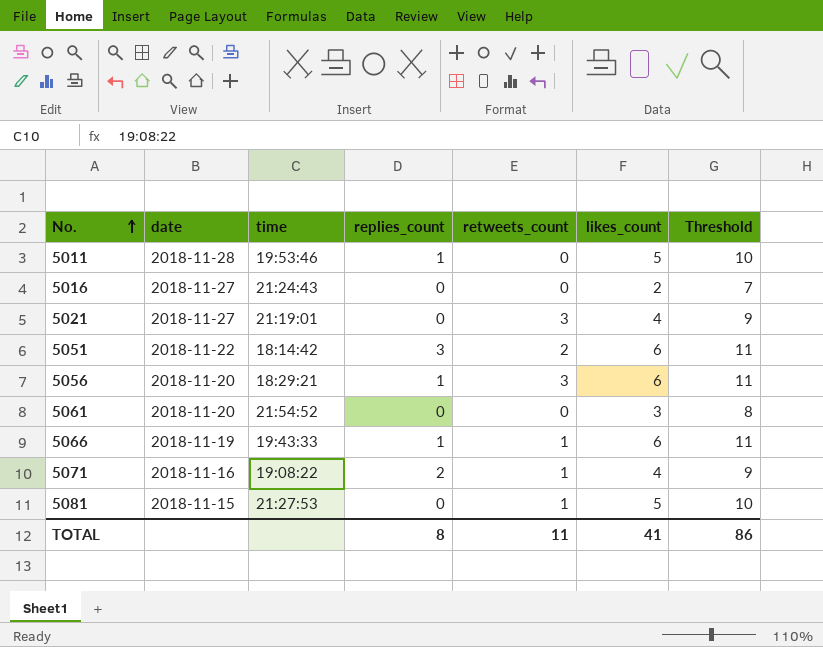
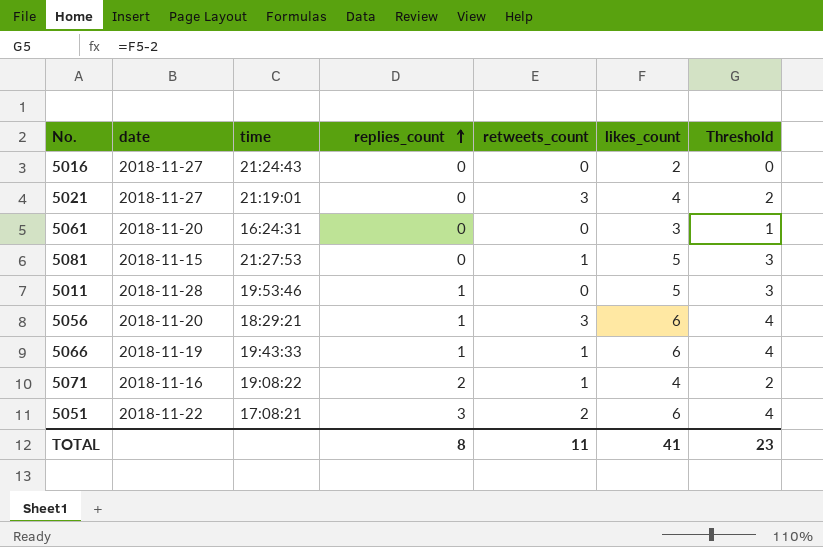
row order: No. ascending -> replies_count ascending
column Threshold | formula: [likes_count] + 5 -> [likes_count] - 2
5061 | time: 21:54:52 -> 16:24:31
5051 | time: 18:14:42 -> 17:08:21
TOTAL | Threshold: 86 -> 23

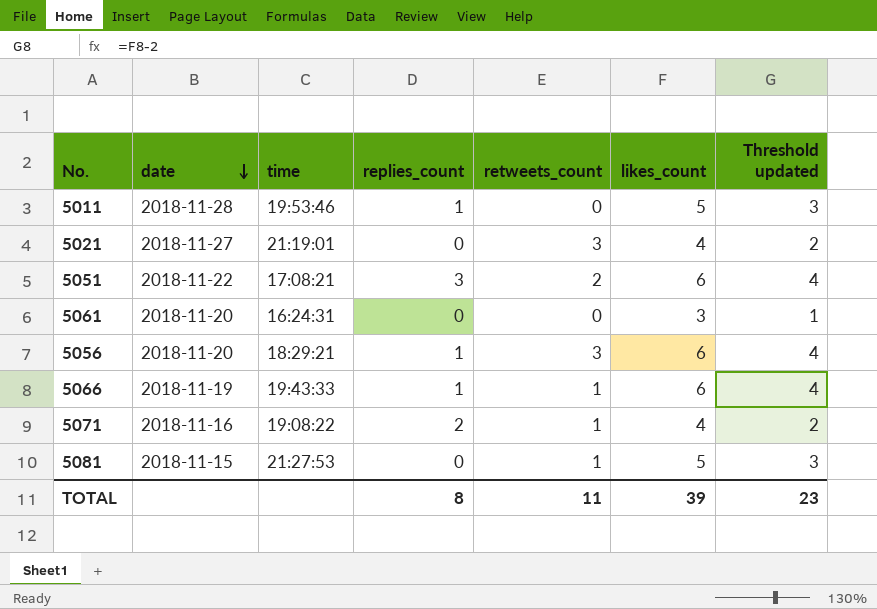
row order: replies_count ascending -> date descending
column name: Threshold -> Threshold updated
row 5016: 2018-11-27 | 21:24:43 | 0 | 0 | 2 | 0 -> none
TOTAL | likes_count: 41 -> 39

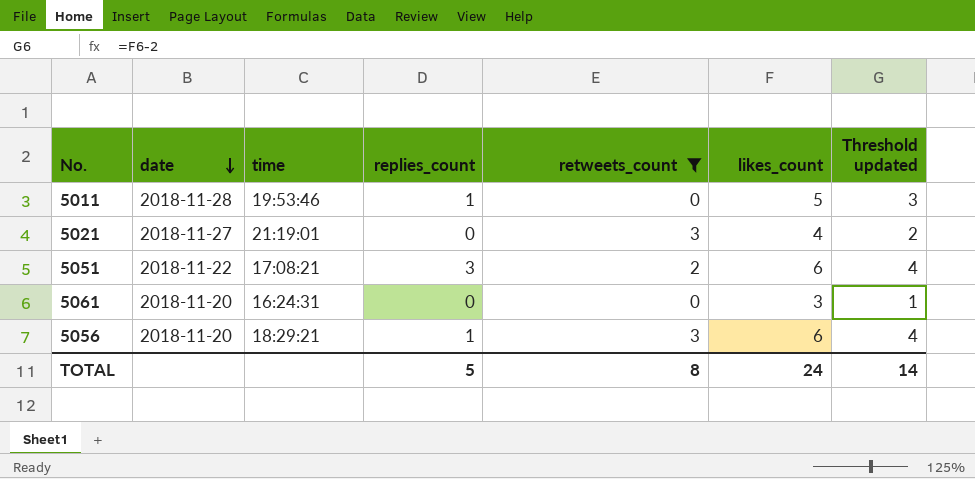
filter: none -> retweets_count != 1
TOTAL | replies_count: 8 -> 5
TOTAL | retweets_count: 11 -> 8
TOTAL | likes_count: 39 -> 24
TOTAL | Threshold updated: 23 -> 14

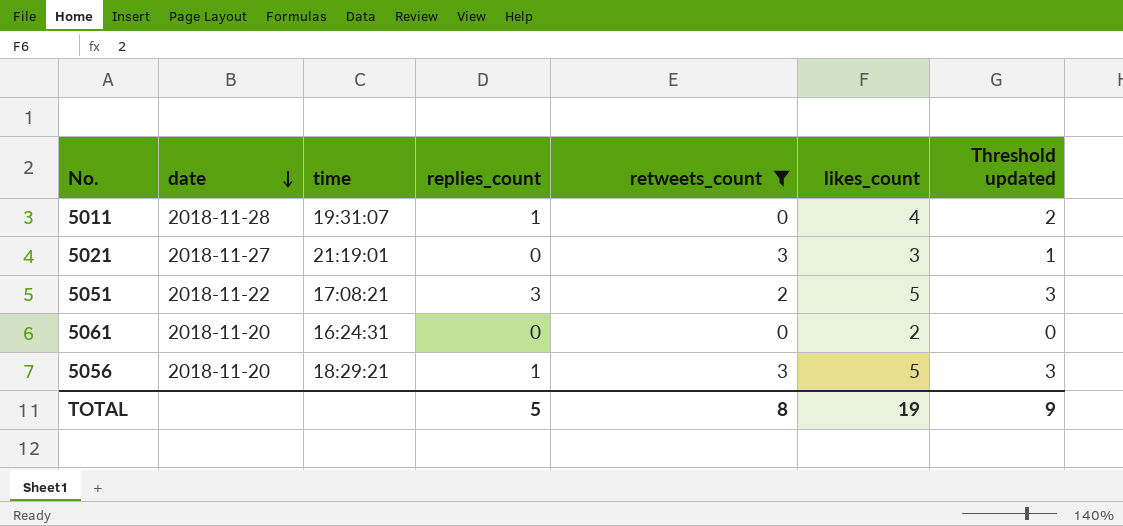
5011 | time: 19:53:46 -> 19:31:07
5011 | likes_count: 5 -> 4
5011 | Threshold updated: 3 -> 2
5021 | likes_count: 4 -> 3
5021 | Threshold updated: 2 -> 1
5051 | likes_count: 6 -> 5
5051 | Threshold updated: 4 -> 3
5061 | likes_count: 3 -> 2
5061 | Threshold updated: 1 -> 0
5056 | likes_count: 6 -> 5
5056 | Threshold updated: 4 -> 3
TOTAL | likes_count: 24 -> 19
TOTAL | Threshold updated: 14 -> 9

